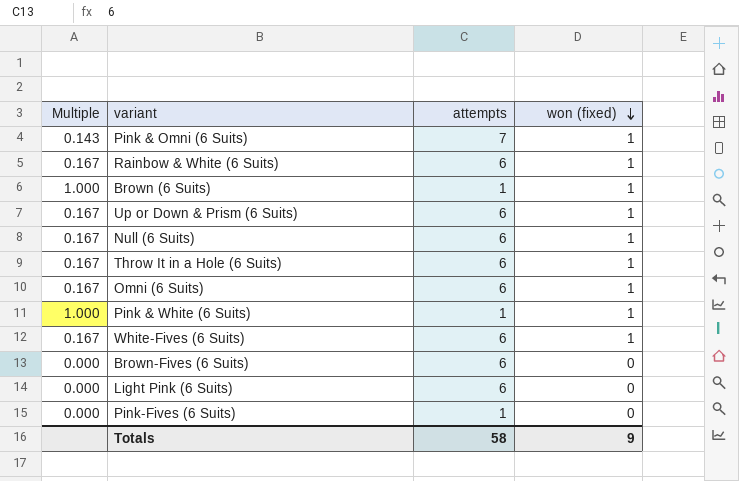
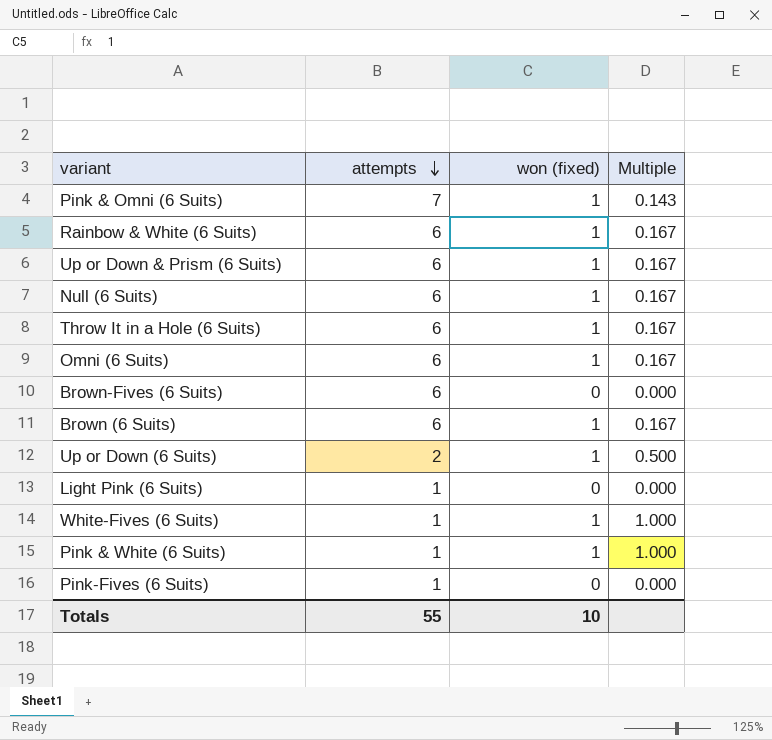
row order: won (fixed) descending -> attempts descending
column Multiple | position: 1 -> 4
Brown (6 Suits) | attempts: 1 -> 6
Brown (6 Suits) | Multiple: 1.000 -> 0.167
row Up or Down (6 Suits): none -> 2 | 1 | 0.500
Light Pink (6 Suits) | attempts: 6 -> 1
White-Fives (6 Suits) | attempts: 6 -> 1
White-Fives (6 Suits) | Multiple: 0.167 -> 1.000
Totals | attempts: 58 -> 55
Totals | won (fixed): 9 -> 10

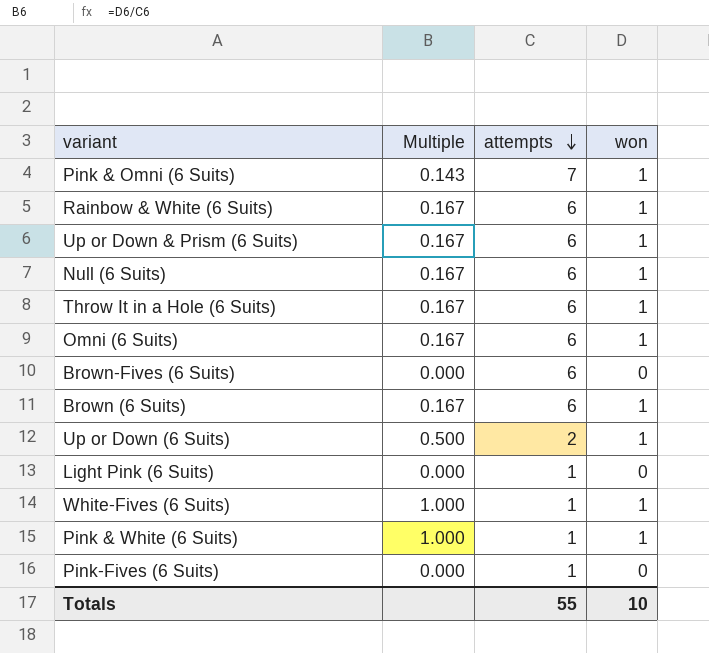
column Multiple | position: 4 -> 2
column name: won (fixed) -> won

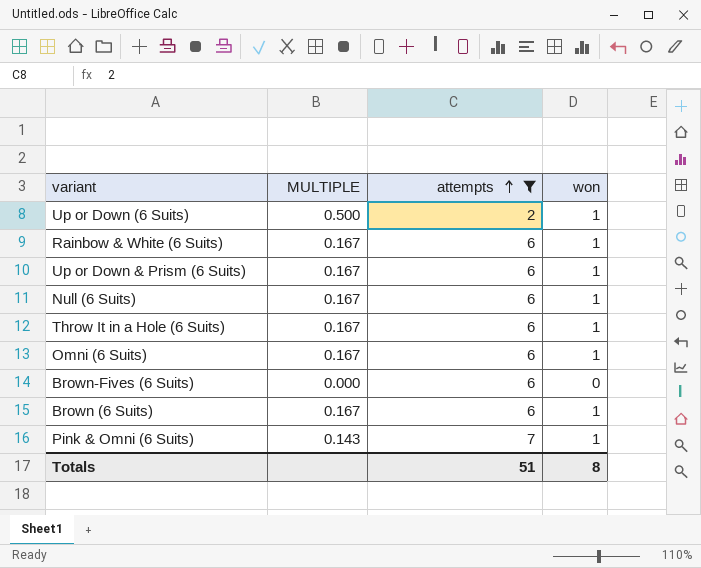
filter: none -> attempts != 1
row order: attempts descending -> attempts ascending
column name: Multiple -> MULTIPLE
Totals | attempts: 55 -> 51
Totals | won: 10 -> 8

